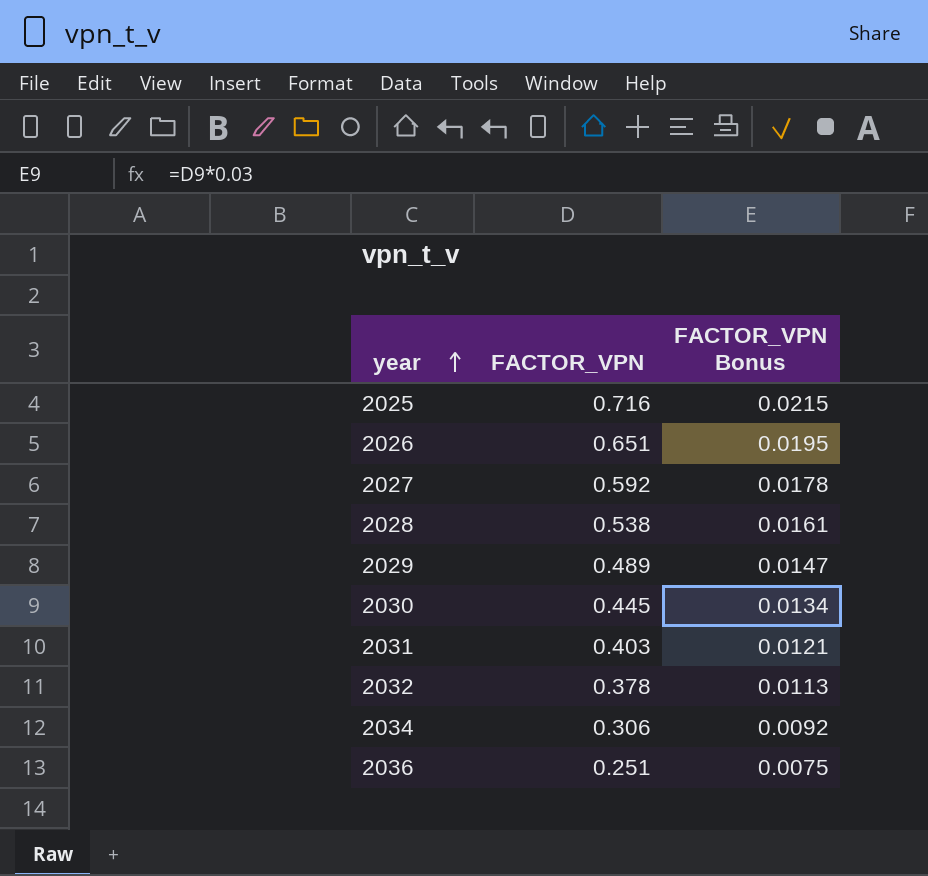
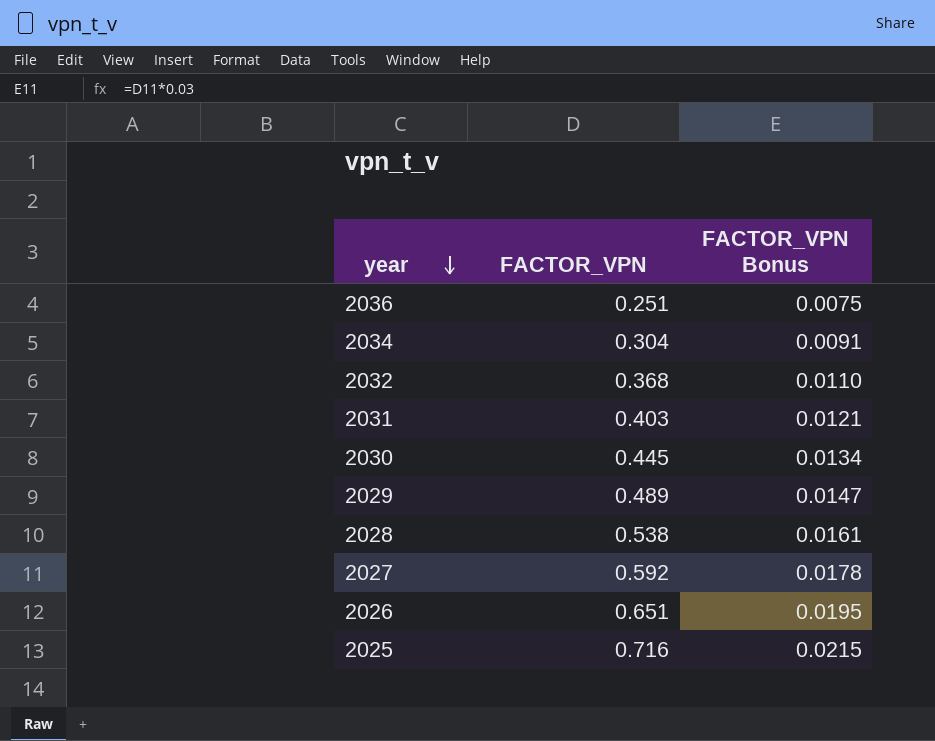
row order: year ascending -> year descending
2034 | FACTOR_VPN: 0.306 -> 0.304
2034 | FACTOR_VPN Bonus: 0.0092 -> 0.0091
2032 | FACTOR_VPN: 0.378 -> 0.368
2032 | FACTOR_VPN Bonus: 0.0113 -> 0.0110

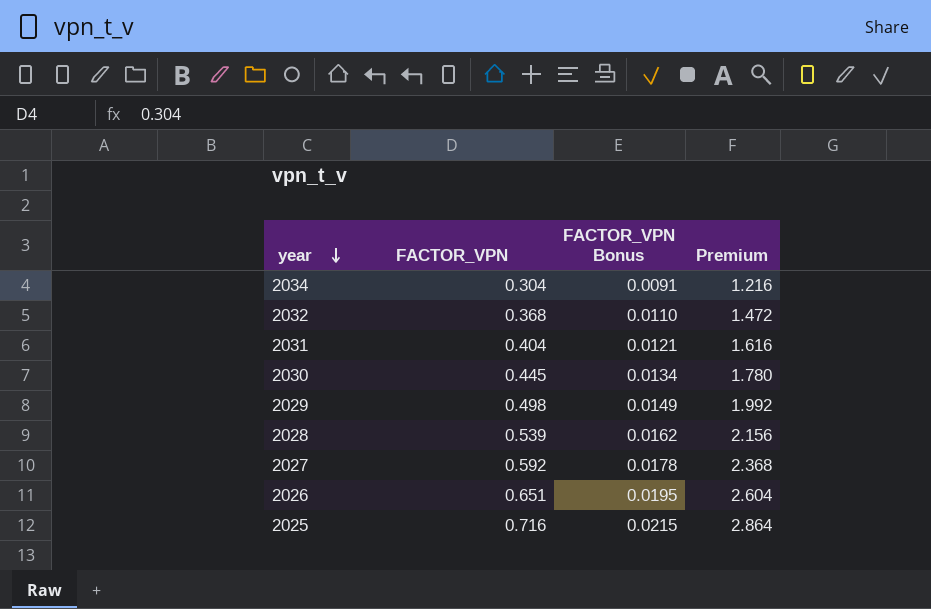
column Premium | formula: none -> [FACTOR_VPN] * 4
row 2036: 0.251 | 0.0075 -> none
2031 | FACTOR_VPN: 0.403 -> 0.404
2029 | FACTOR_VPN: 0.489 -> 0.498
2029 | FACTOR_VPN Bonus: 0.0147 -> 0.0149
2028 | FACTOR_VPN: 0.538 -> 0.539
2028 | FACTOR_VPN Bonus: 0.0161 -> 0.0162

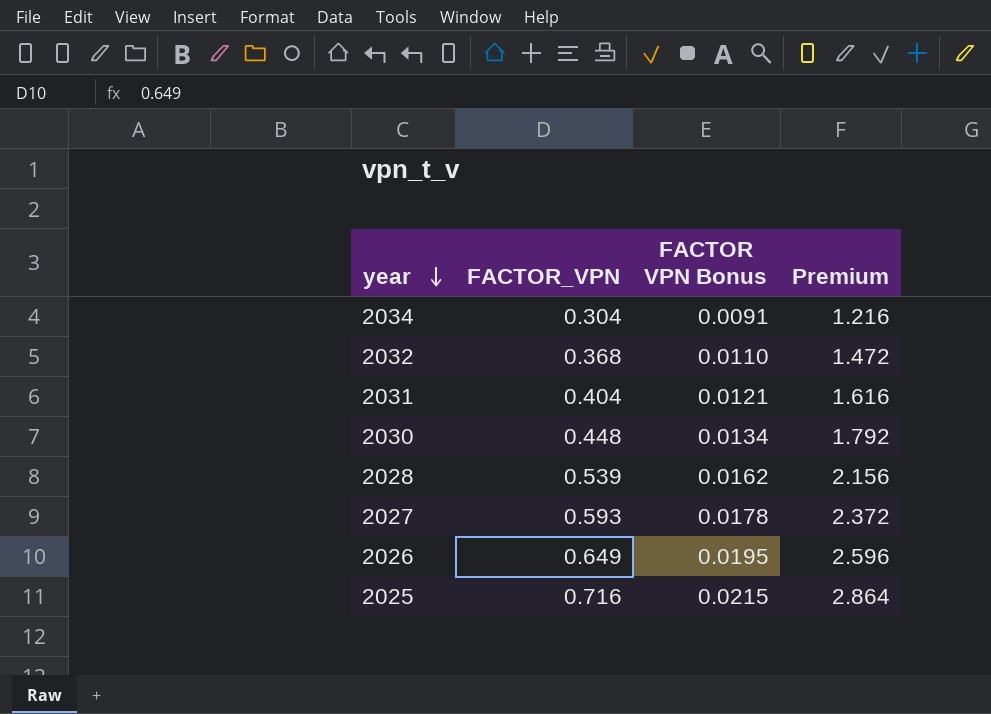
column name: FACTOR_VPN Bonus -> FACTOR VPN Bonus
row 2029: 0.498 | 0.0149 | 1.992 -> none
2030 | FACTOR_VPN: 0.445 -> 0.448
2030 | Premium: 1.780 -> 1.792
2027 | FACTOR_VPN: 0.592 -> 0.593
2027 | Premium: 2.368 -> 2.372
2026 | FACTOR_VPN: 0.651 -> 0.649
2026 | Premium: 2.604 -> 2.596

